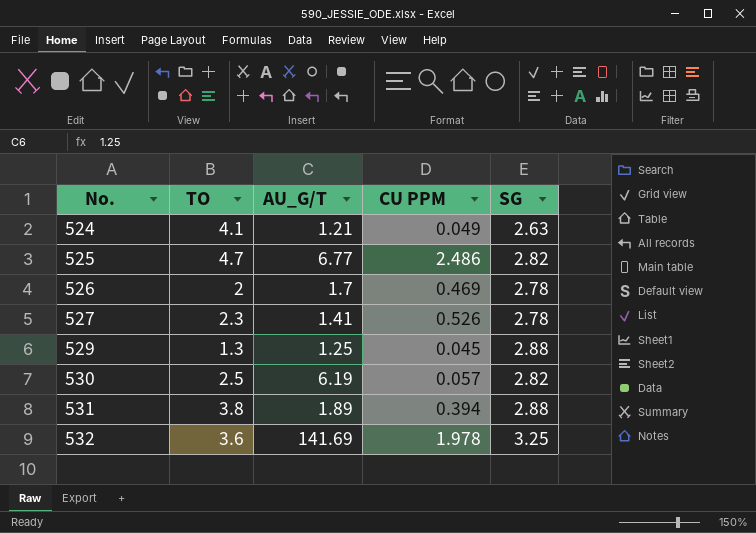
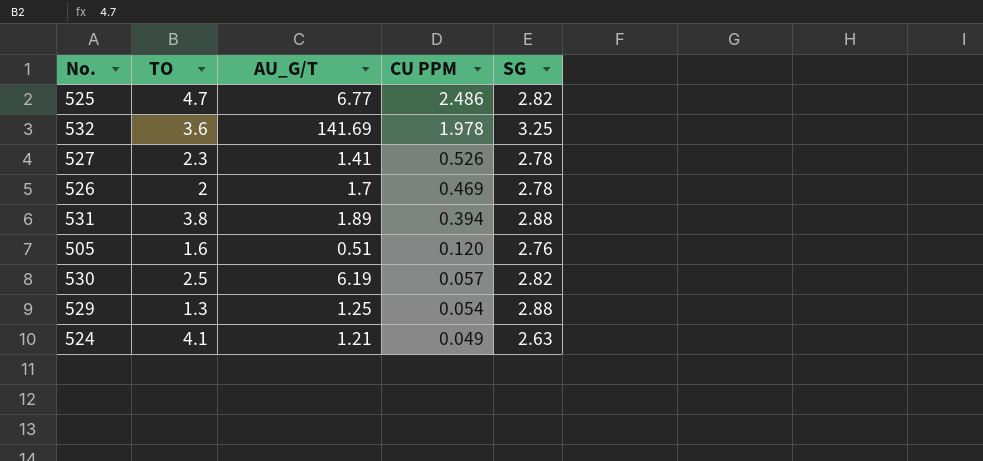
row order: No. ascending -> CU PPM descending
row 505: none -> 1.6 | 0.51 | 0.120 | 2.76
529 | CU PPM: 0.045 -> 0.054

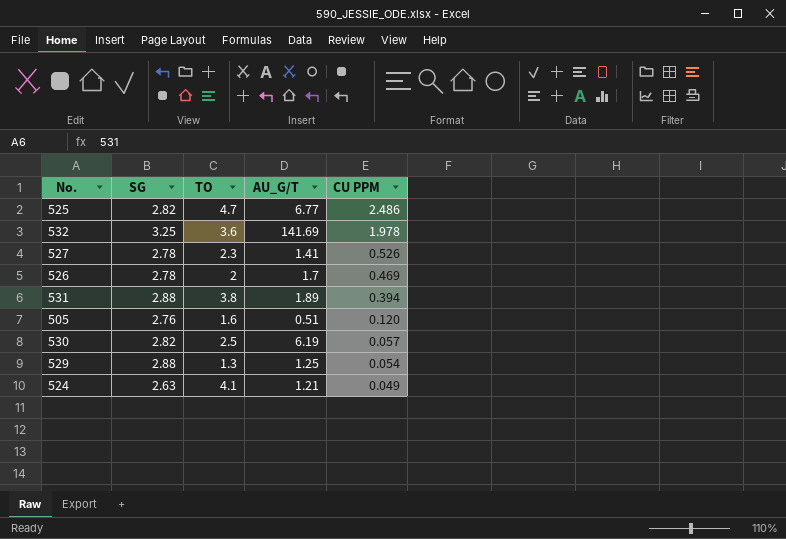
column SG | position: 5 -> 2

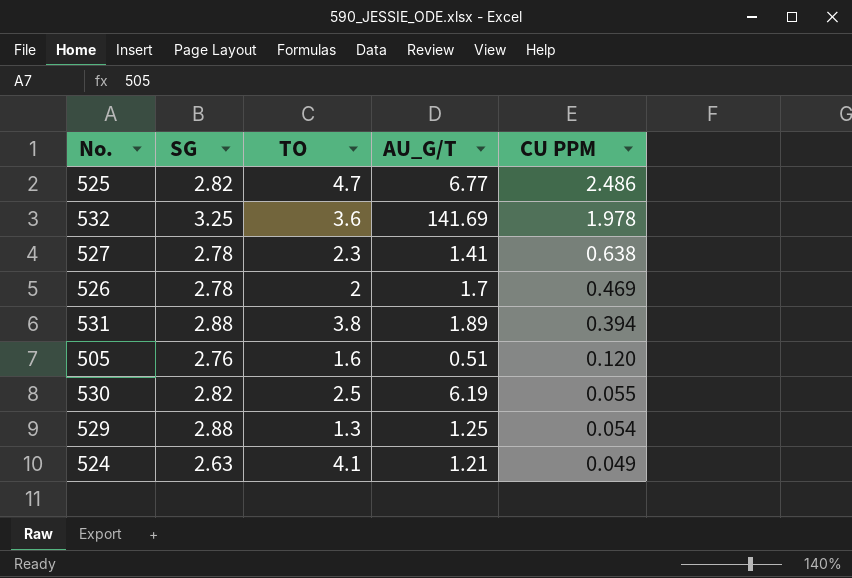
527 | CU PPM: 0.526 -> 0.638
530 | CU PPM: 0.057 -> 0.055

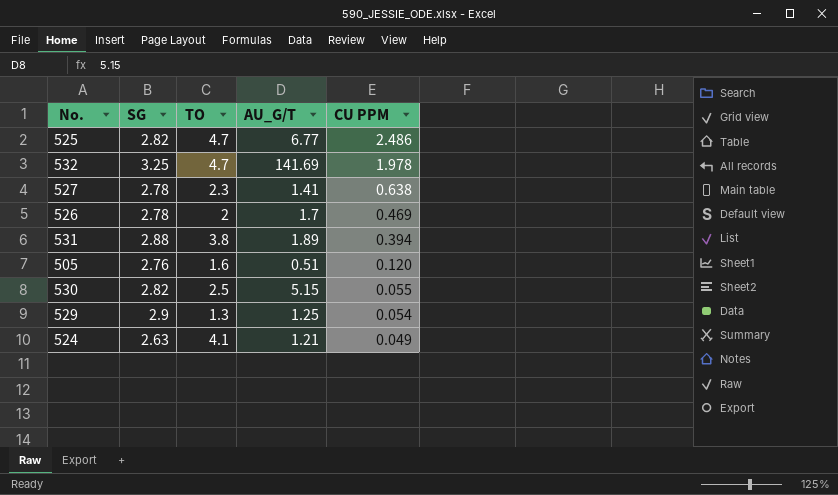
532 | TO: 3.6 -> 4.7
530 | AU_G/T: 6.19 -> 5.15
529 | SG: 2.88 -> 2.9

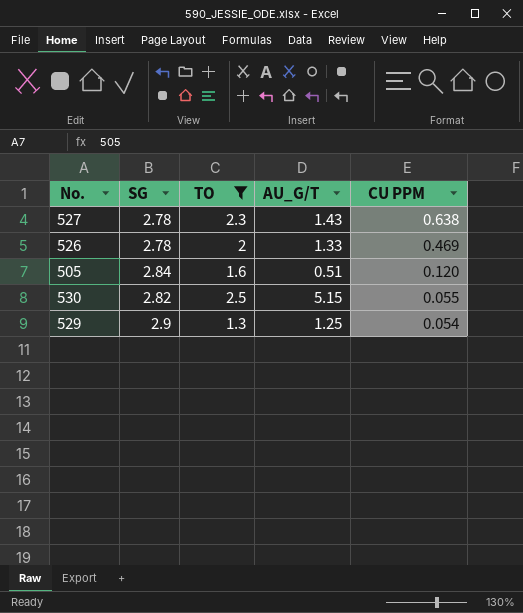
filter: none -> TO <= 2.5
527 | AU_G/T: 1.41 -> 1.43
526 | AU_G/T: 1.7 -> 1.33
505 | SG: 2.76 -> 2.84

